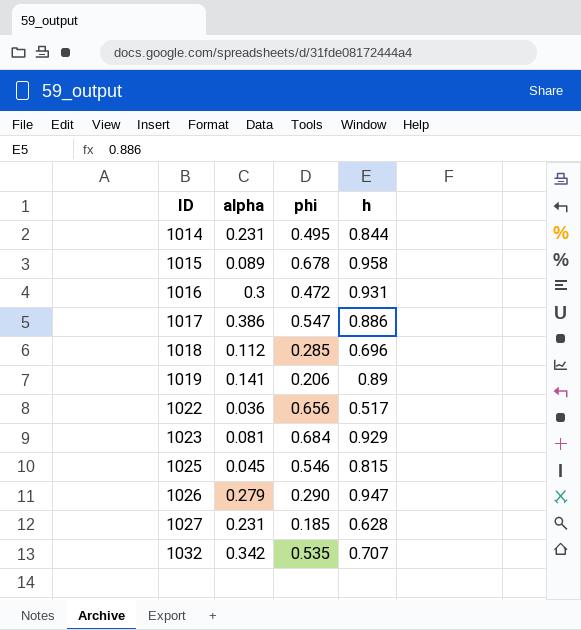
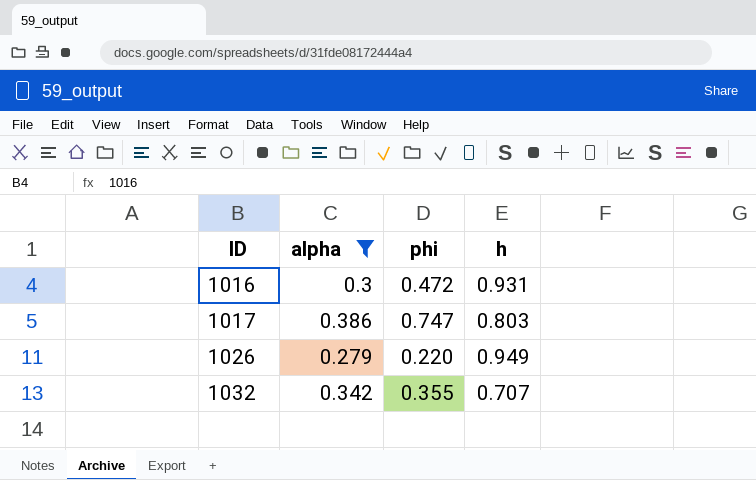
filter: none -> alpha >= 0.279
1017 | phi: 0.547 -> 0.747
1017 | h: 0.886 -> 0.803
1026 | phi: 0.290 -> 0.220
1026 | h: 0.947 -> 0.949
1032 | phi: 0.535 -> 0.355

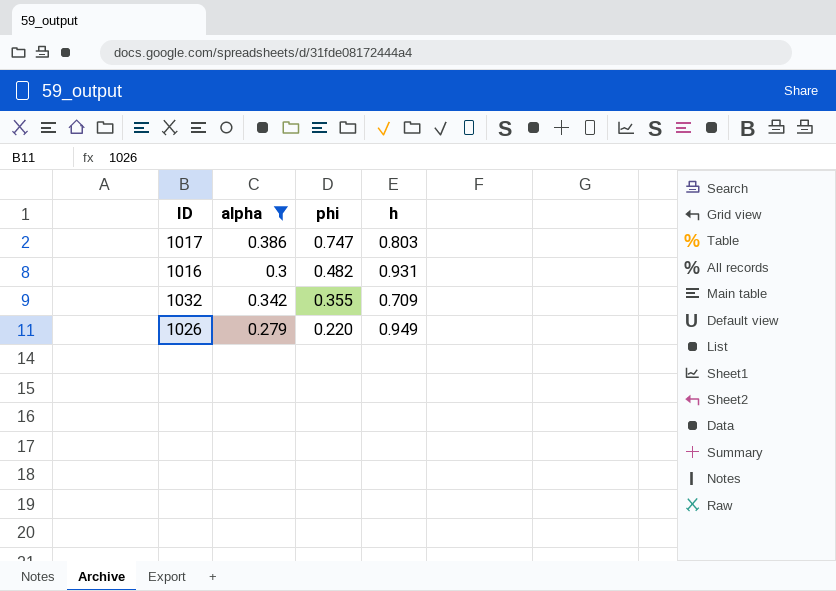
row order: ID ascending -> phi descending
1016 | phi: 0.472 -> 0.482
1032 | h: 0.707 -> 0.709

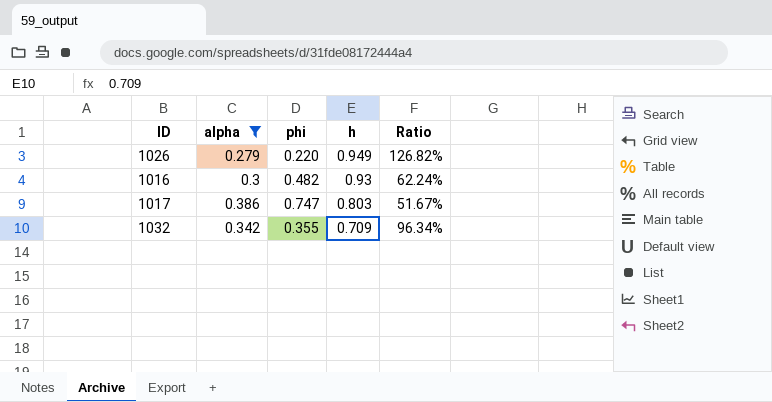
row order: phi descending -> h descending
column Ratio | formula: none -> [alpha] / [phi]
1016 | h: 0.931 -> 0.93

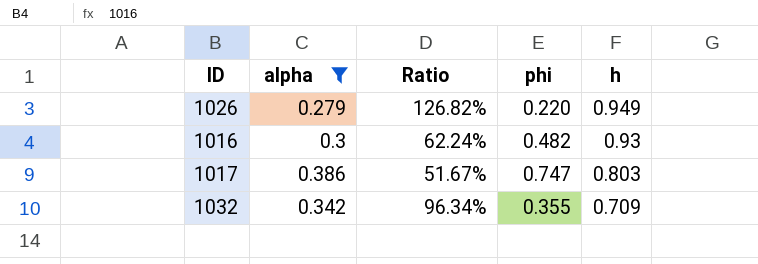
column Ratio | position: 5 -> 3

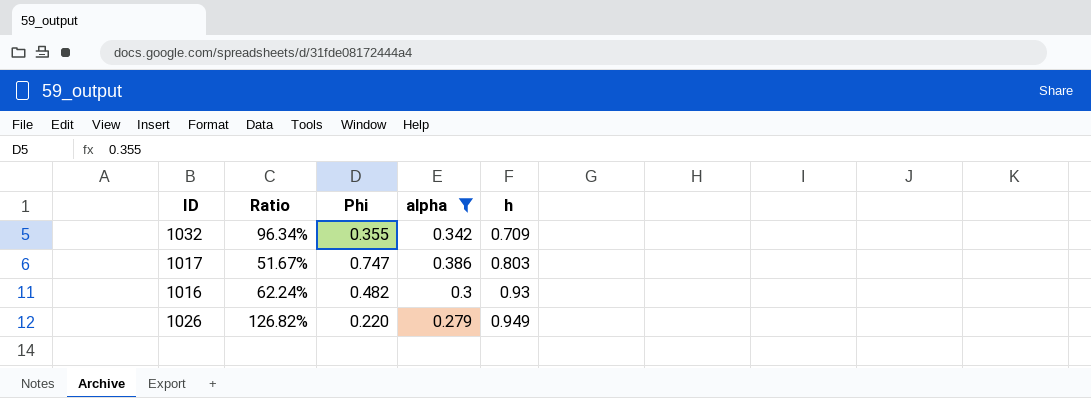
row order: h descending -> h ascending
column name: phi -> Phi
column alpha | position: 2 -> 4

